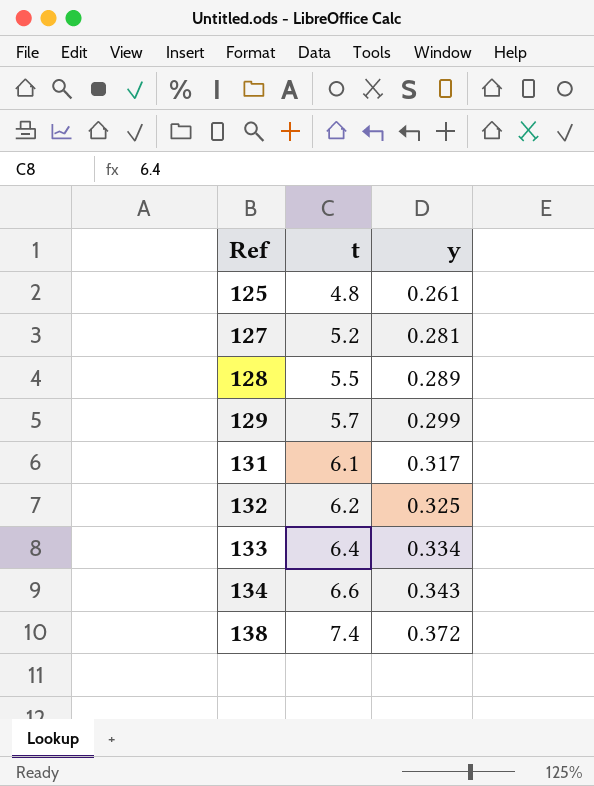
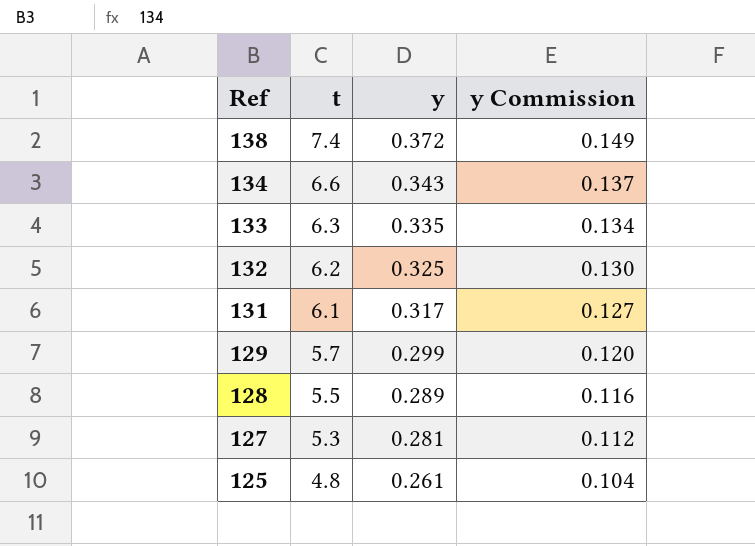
row order: Ref ascending -> Ref descending
column y Commission | formula: none -> [y] * 0.4
133 | t: 6.4 -> 6.3
133 | y: 0.334 -> 0.335
127 | t: 5.2 -> 5.3

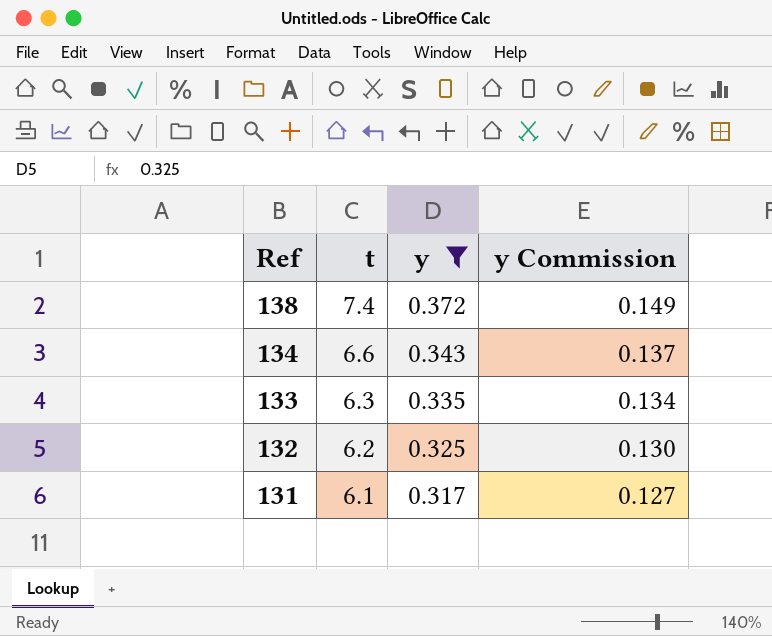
filter: none -> y >= 0.317

